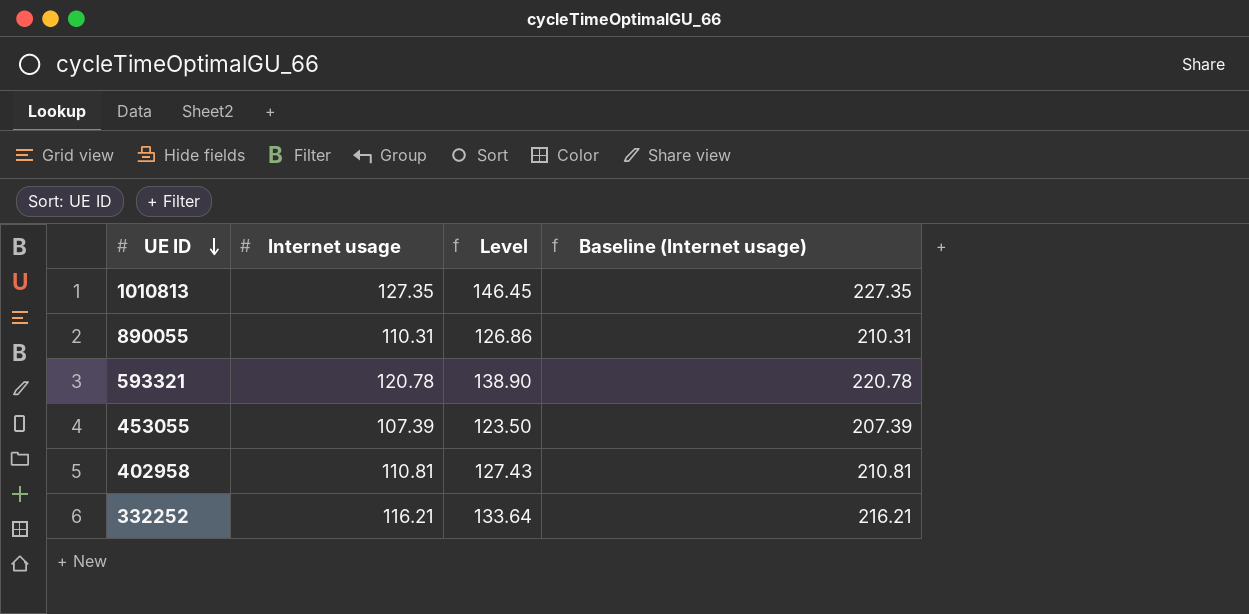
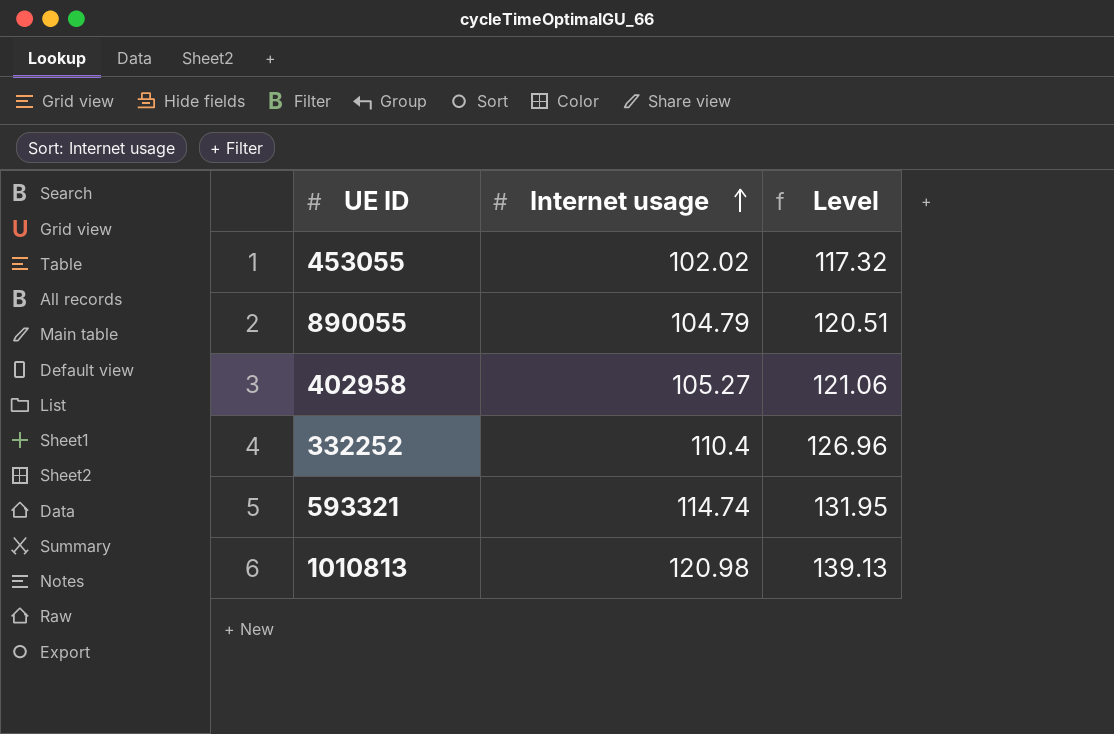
row order: UE ID descending -> Internet usage ascending
column Baseline (Internet usage) | formula: [Internet usage] + 100 -> none
453055 | Internet usage: 107.39 -> 102.02
453055 | Level: 123.50 -> 117.32
890055 | Internet usage: 110.31 -> 104.79
890055 | Level: 126.86 -> 120.51
402958 | Internet usage: 110.81 -> 105.27
402958 | Level: 127.43 -> 121.06
332252 | Internet usage: 116.21 -> 110.4
332252 | Level: 133.64 -> 126.96
593321 | Internet usage: 120.78 -> 114.74
593321 | Level: 138.90 -> 131.95
1010813 | Internet usage: 127.35 -> 120.98
1010813 | Level: 146.45 -> 139.13

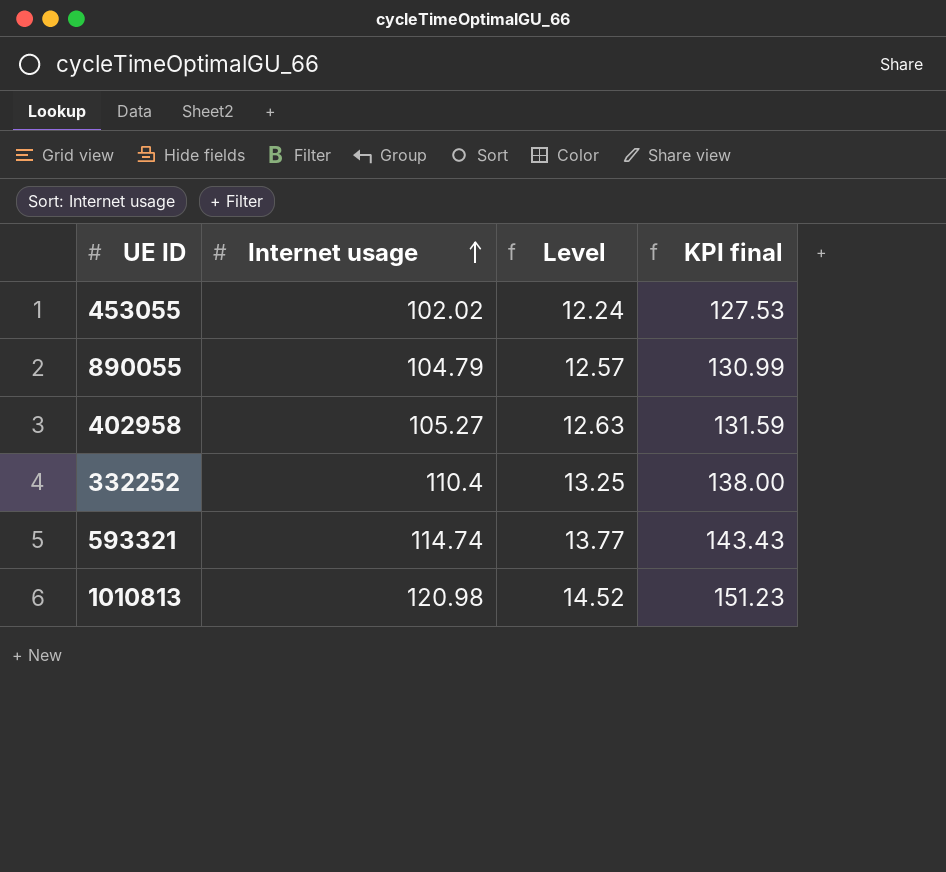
column Level | formula: [Internet usage] * 1.15 -> [Internet usage] * 0.12
column KPI final | formula: none -> [Internet usage] * 1.25

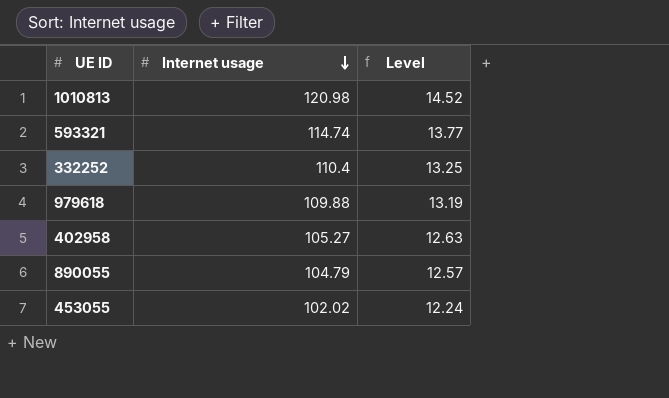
row order: Internet usage ascending -> Internet usage descending
column KPI final | formula: [Internet usage] * 1.25 -> none
row 979618: none -> 109.88 | 13.19

